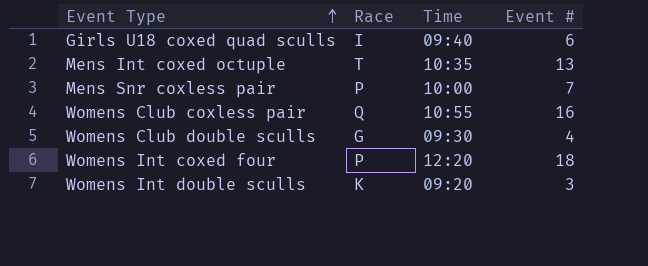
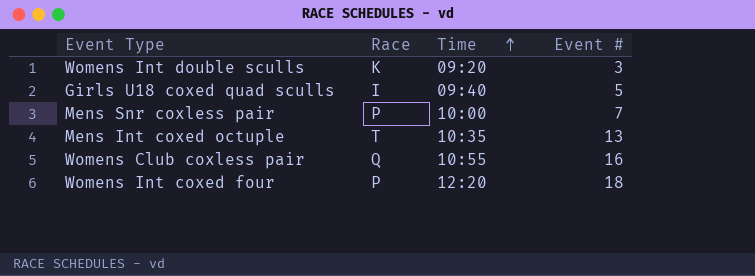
row order: Event Type ascending -> Time ascending
row Womens Club double sculls: G | 09:30 | 4 -> none
Girls U18 coxed quad sculls | Event #: 6 -> 5

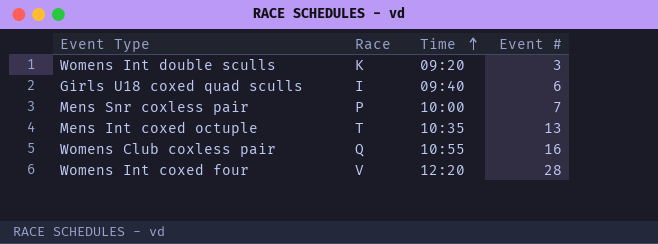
Girls U18 coxed quad sculls | Event #: 5 -> 6
Womens Int coxed four | Race: P -> V
Womens Int coxed four | Event #: 18 -> 28

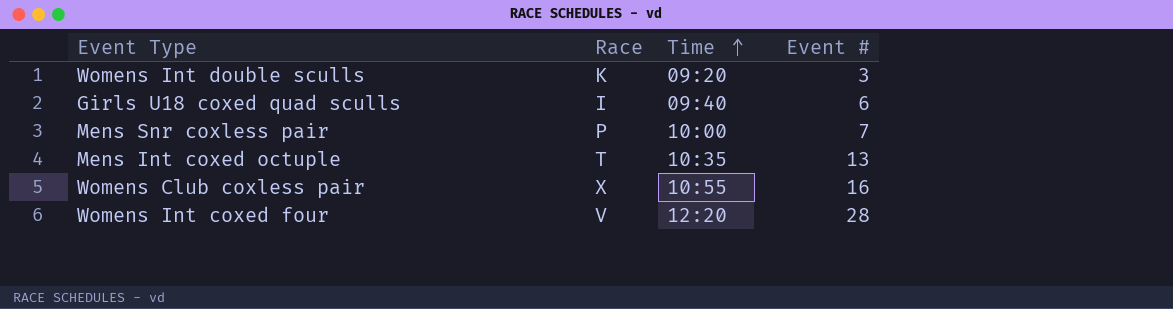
Womens Club coxless pair | Race: Q -> X

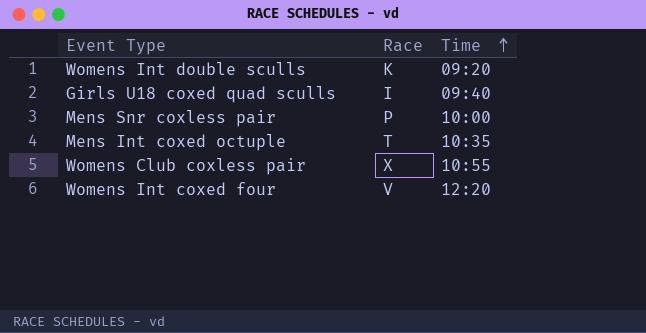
column Event # | position: 4 -> none

